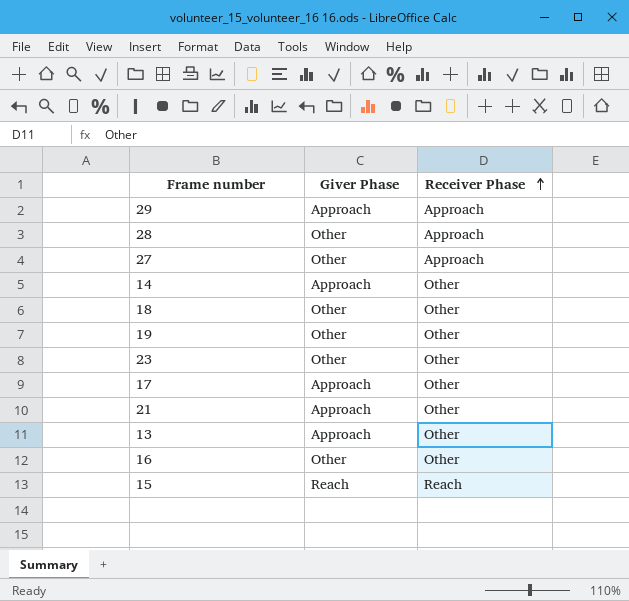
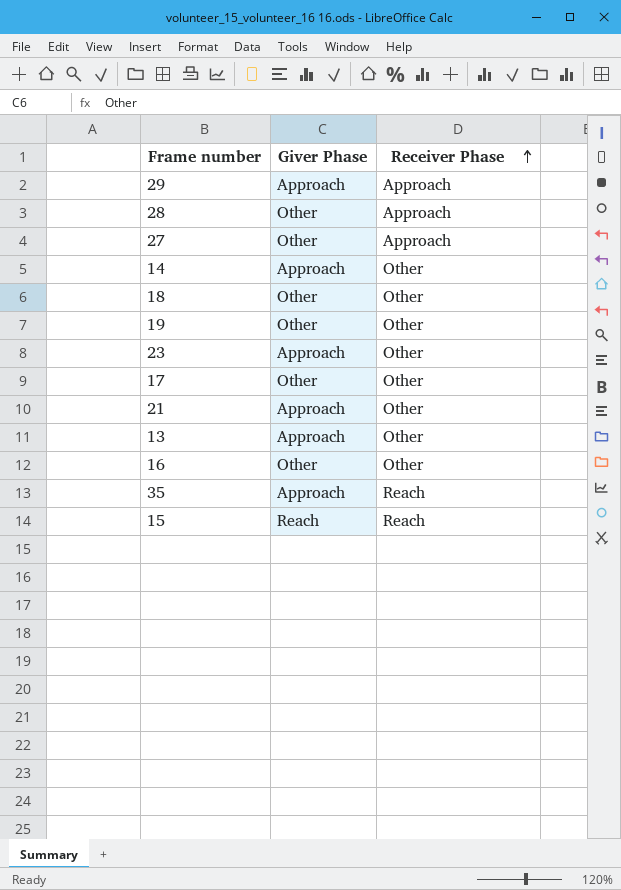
23 | Giver Phase: Other -> Approach
17 | Giver Phase: Approach -> Other
row 35: none -> Approach | Reach

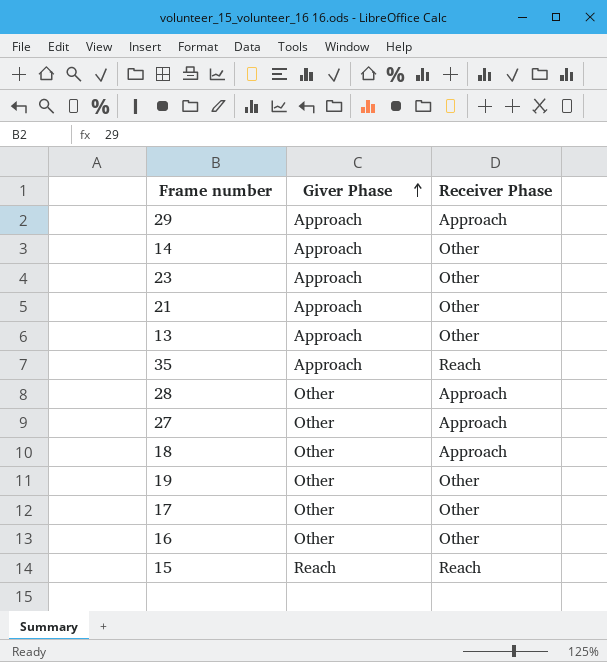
row order: Receiver Phase ascending -> Giver Phase ascending
18 | Receiver Phase: Other -> Approach

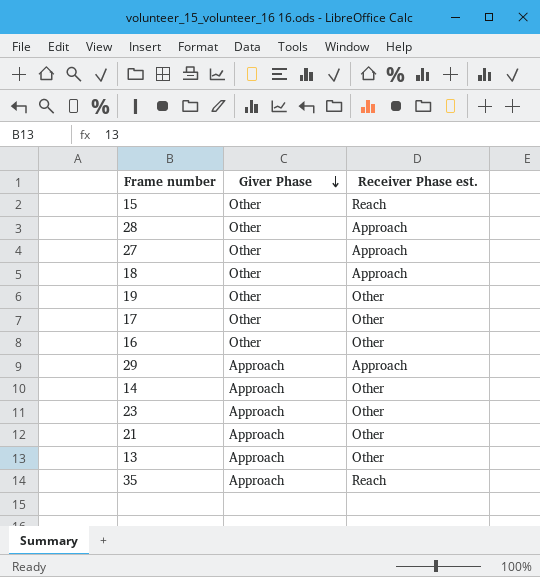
row order: Giver Phase ascending -> Giver Phase descending
column name: Receiver Phase -> Receiver Phase est.
15 | Giver Phase: Reach -> Other

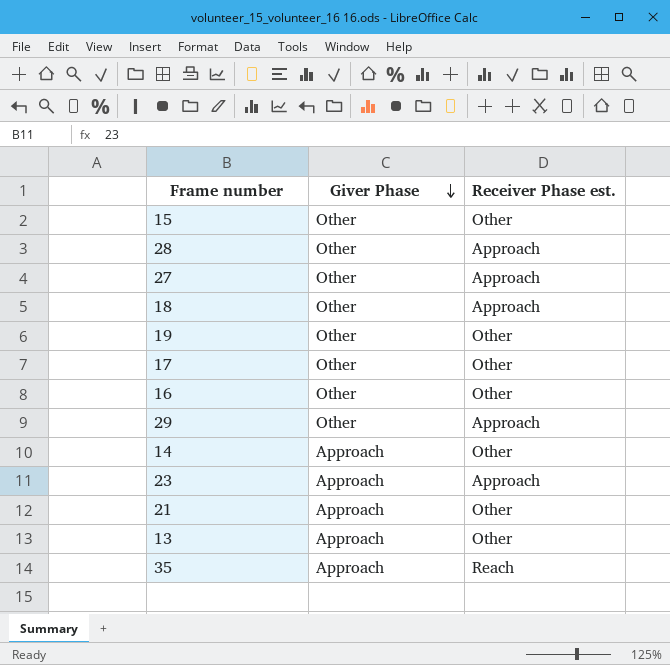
15 | Receiver Phase est.: Reach -> Other
29 | Giver Phase: Approach -> Other
23 | Receiver Phase est.: Other -> Approach

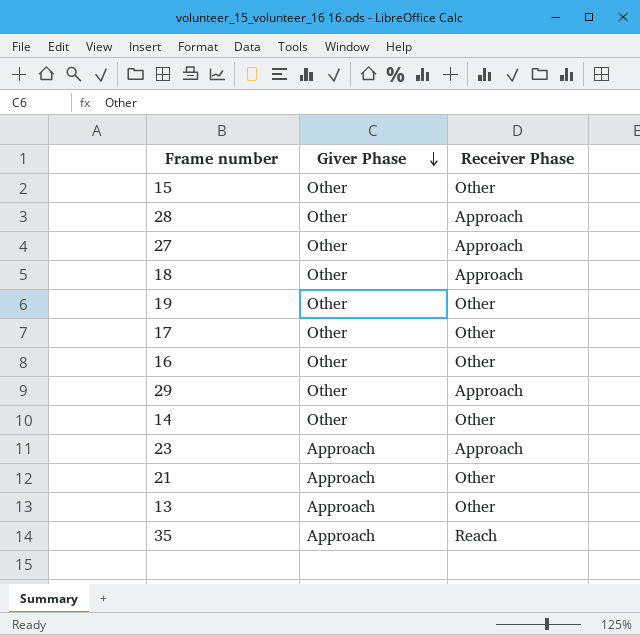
column name: Receiver Phase est. -> Receiver Phase
14 | Giver Phase: Approach -> Other

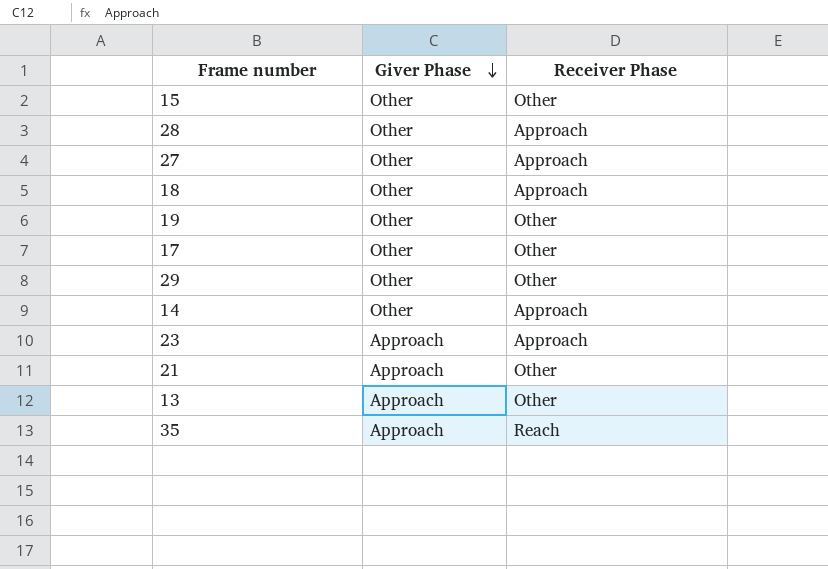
row 16: Other | Other -> none
29 | Receiver Phase: Approach -> Other
14 | Receiver Phase: Other -> Approach

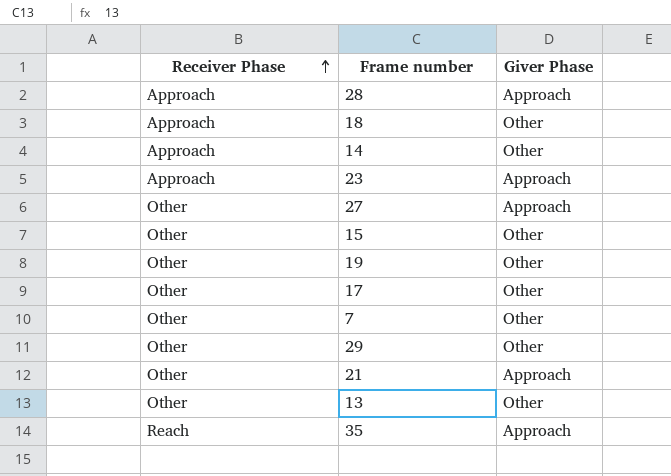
row order: Giver Phase descending -> Receiver Phase ascending
column Receiver Phase | position: 3 -> 1
28 | Giver Phase: Other -> Approach
27 | Receiver Phase: Approach -> Other
27 | Giver Phase: Other -> Approach
row 7: none -> Other | Other
13 | Giver Phase: Approach -> Other

